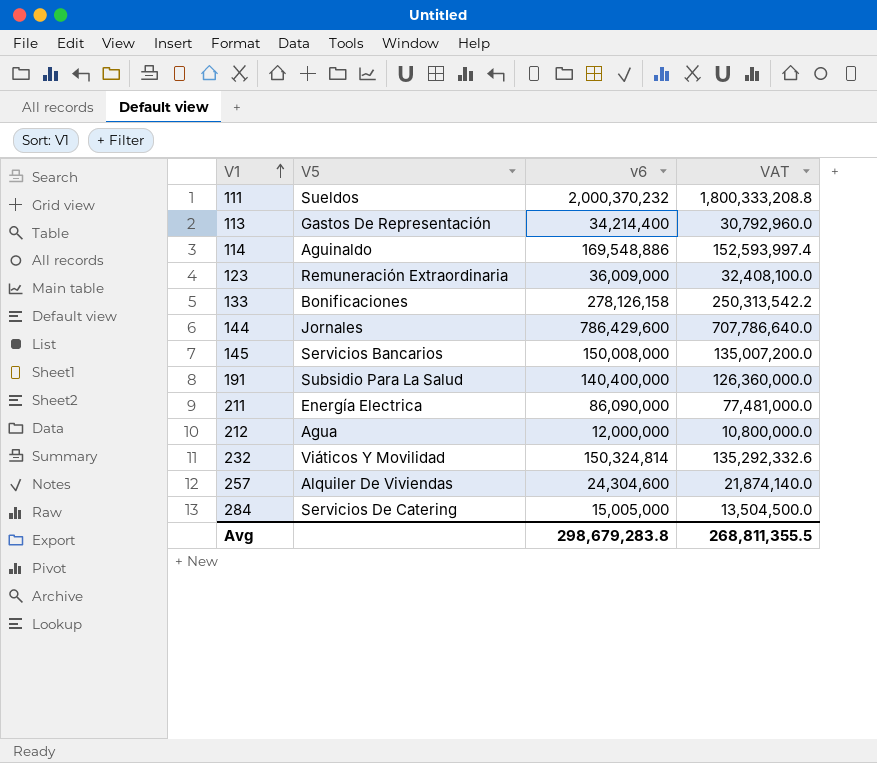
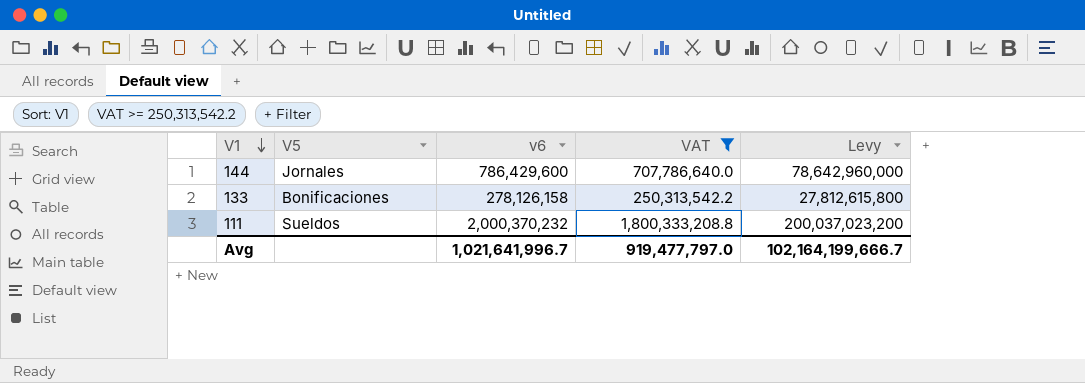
filter: none -> VAT >= 250,313,542.2
row order: V1 ascending -> V1 descending
column Levy | formula: none -> [v6] * 100
Avg | v6: 298,679,283.8 -> 1,021,641,996.7
Avg | VAT: 268,811,355.5 -> 919,477,797.0

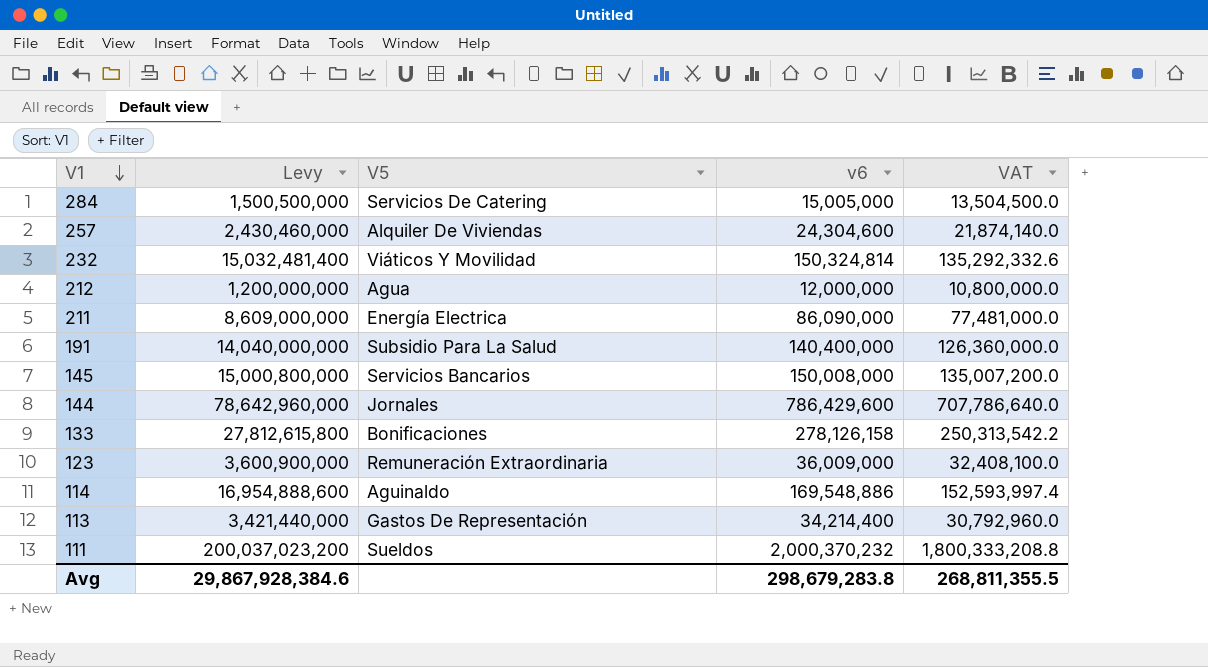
filter: VAT >= 250,313,542.2 -> none
column Levy | position: 5 -> 2
Avg | Levy: 102,164,199,666.7 -> 29,867,928,384.6
Avg | v6: 1,021,641,996.7 -> 298,679,283.8
Avg | VAT: 919,477,797.0 -> 268,811,355.5

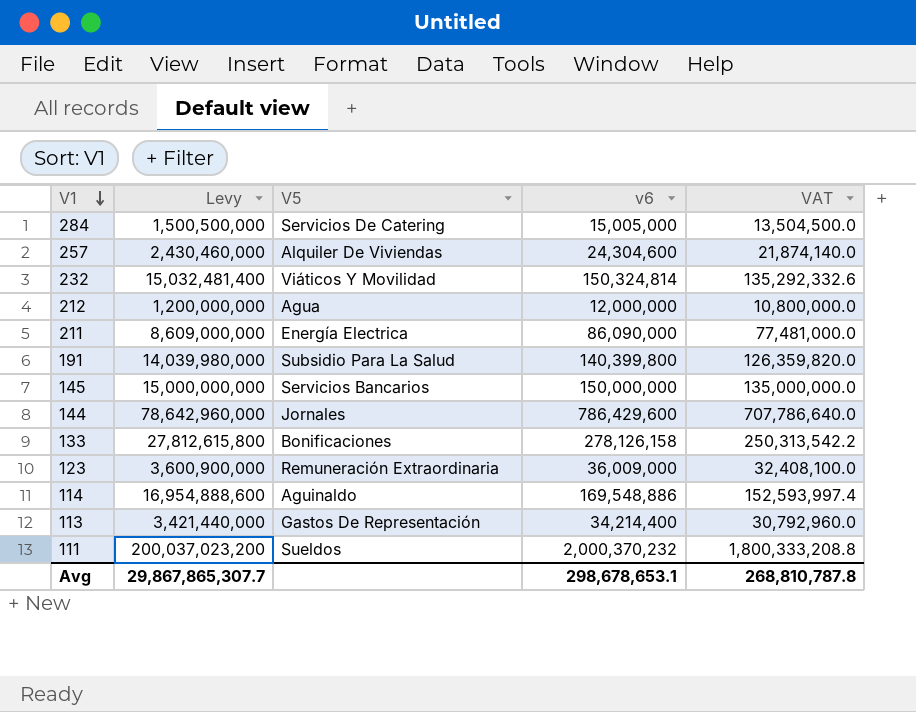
191 | Levy: 14,040,000,000 -> 14,039,980,000
191 | v6: 140,400,000 -> 140,399,800
191 | VAT: 126,360,000.0 -> 126,359,820.0
145 | Levy: 15,000,800,000 -> 15,000,000,000
145 | v6: 150,008,000 -> 150,000,000
145 | VAT: 135,007,200.0 -> 135,000,000.0
Avg | Levy: 29,867,928,384.6 -> 29,867,865,307.7
Avg | v6: 298,679,283.8 -> 298,678,653.1
Avg | VAT: 268,811,355.5 -> 268,810,787.8

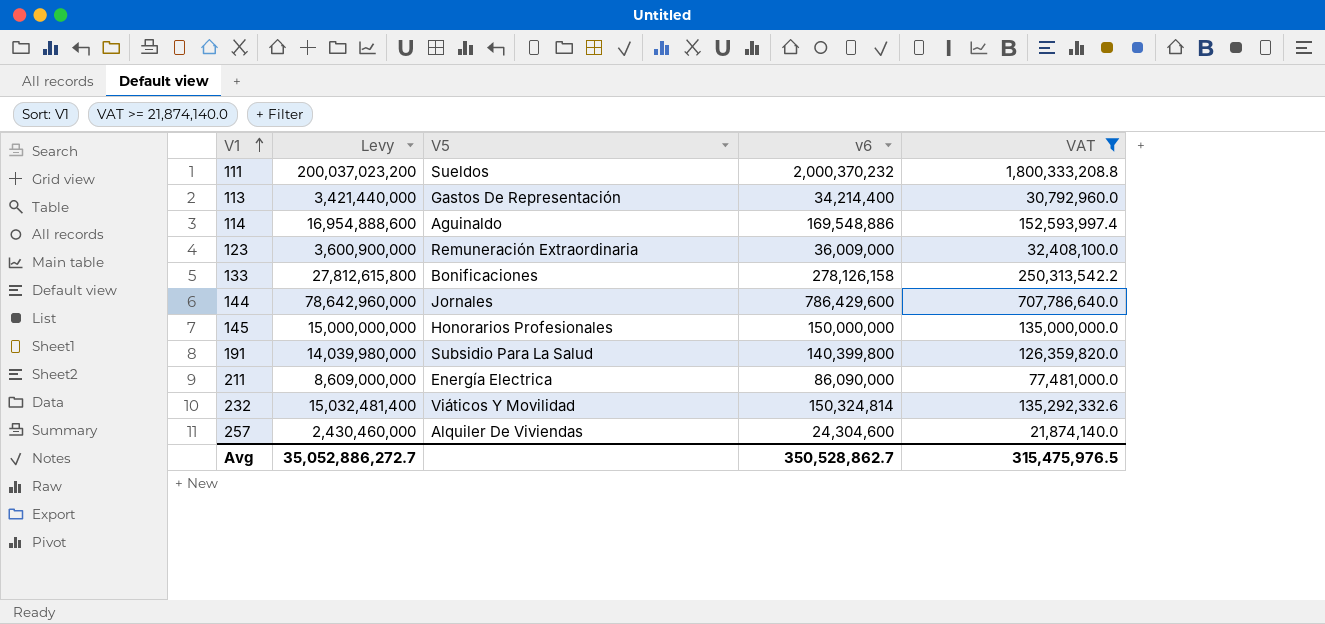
filter: none -> VAT >= 21,874,140.0
row order: V1 descending -> V1 ascending
145 | V5: Servicios Bancarios -> Honorarios Profesionales
Avg | Levy: 29,867,865,307.7 -> 35,052,886,272.7
Avg | v6: 298,678,653.1 -> 350,528,862.7
Avg | VAT: 268,810,787.8 -> 315,475,976.5

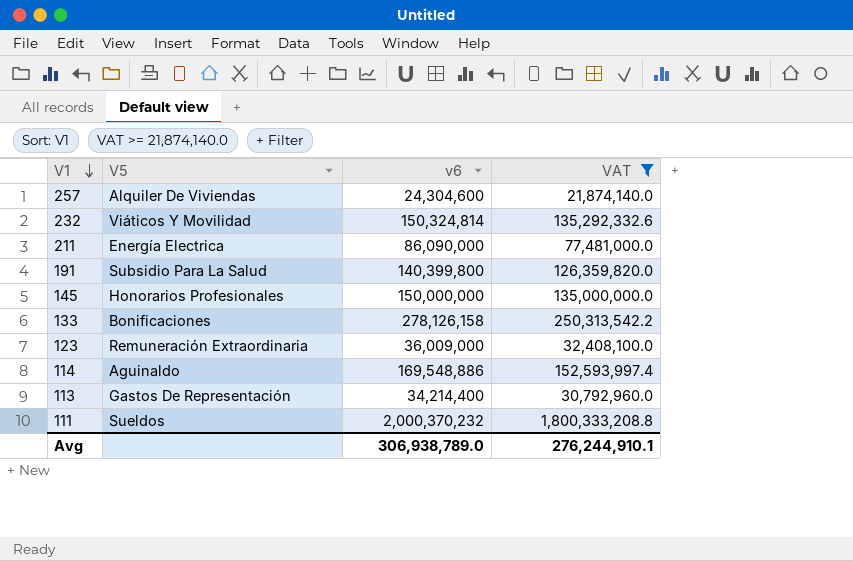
row order: V1 ascending -> V1 descending
column Levy | formula: [v6] * 100 -> none
row 144: 78,642,960,000 | Jornales | 786,429,600 | 707,786,640.0 -> none
Avg | v6: 350,528,862.7 -> 306,938,789.0
Avg | VAT: 315,475,976.5 -> 276,244,910.1

